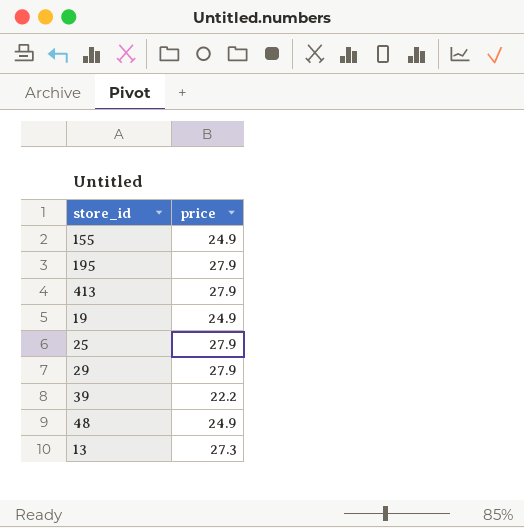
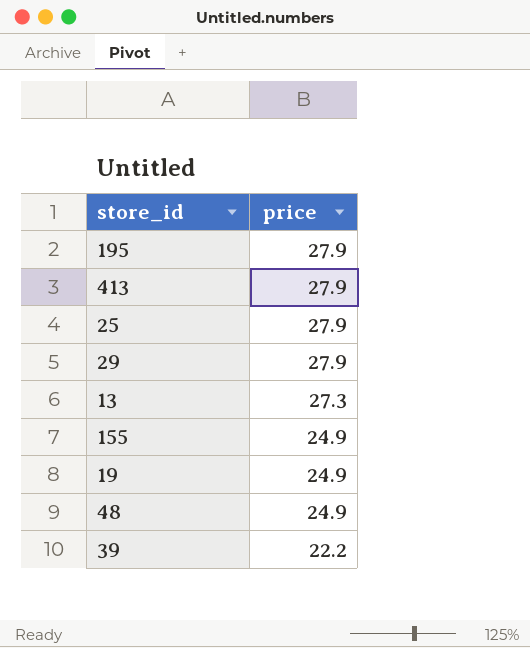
row order: none -> price descending

